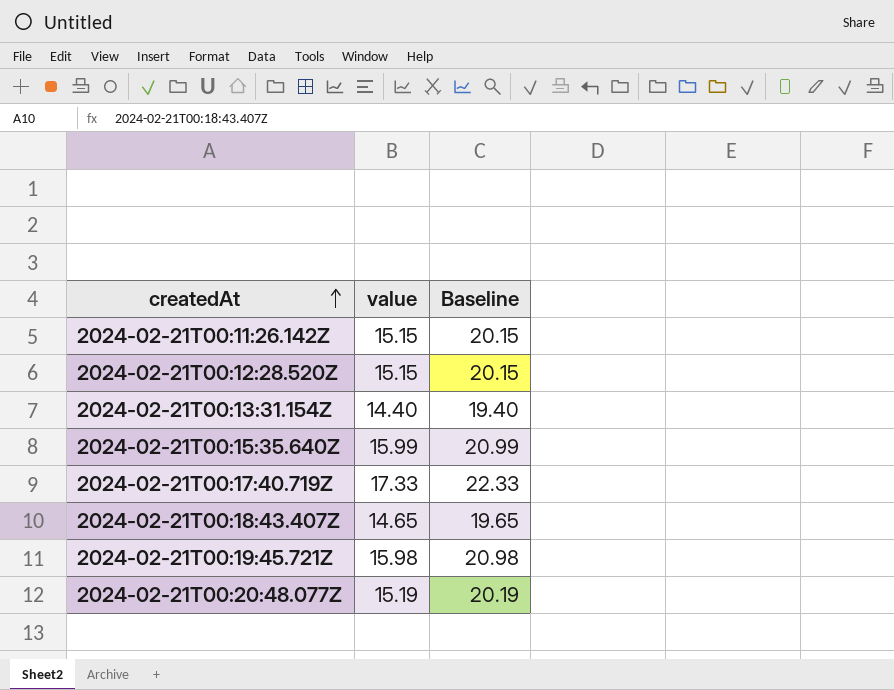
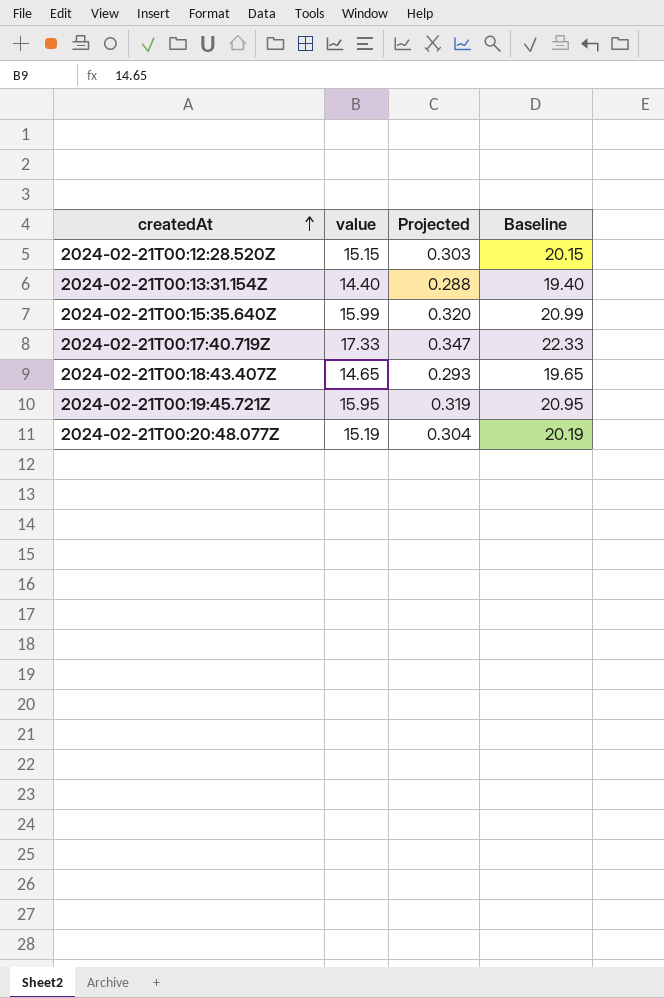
column Projected | formula: none -> [value] * 0.02
row 2024-02-21T00:11:26.142Z: 15.15 | 20.15 -> none
2024-02-21T00:19:45.721Z | value: 15.98 -> 15.95
2024-02-21T00:19:45.721Z | Baseline: 20.98 -> 20.95

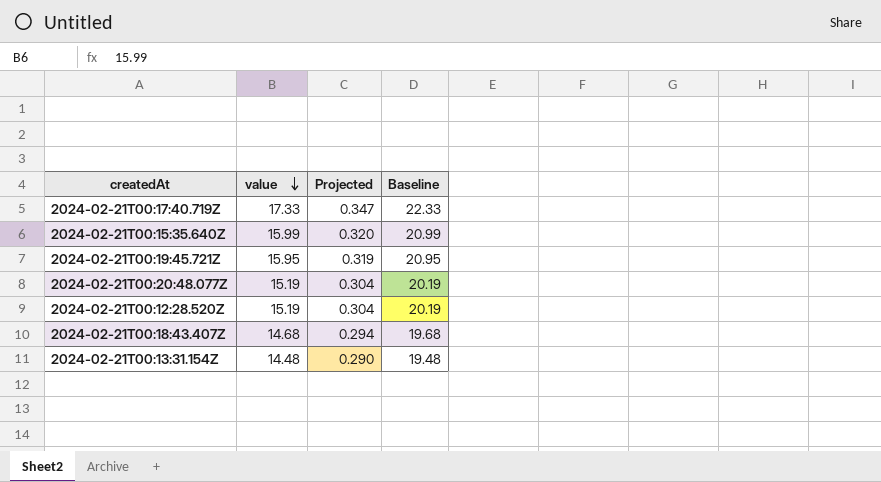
row order: createdAt ascending -> value descending
2024-02-21T00:12:28.520Z | value: 15.15 -> 15.19
2024-02-21T00:12:28.520Z | Projected: 0.303 -> 0.304
2024-02-21T00:12:28.520Z | Baseline: 20.15 -> 20.19
2024-02-21T00:18:43.407Z | value: 14.65 -> 14.68
2024-02-21T00:18:43.407Z | Projected: 0.293 -> 0.294
2024-02-21T00:18:43.407Z | Baseline: 19.65 -> 19.68
2024-02-21T00:13:31.154Z | value: 14.40 -> 14.48
2024-02-21T00:13:31.154Z | Projected: 0.288 -> 0.290
2024-02-21T00:13:31.154Z | Baseline: 19.40 -> 19.48

